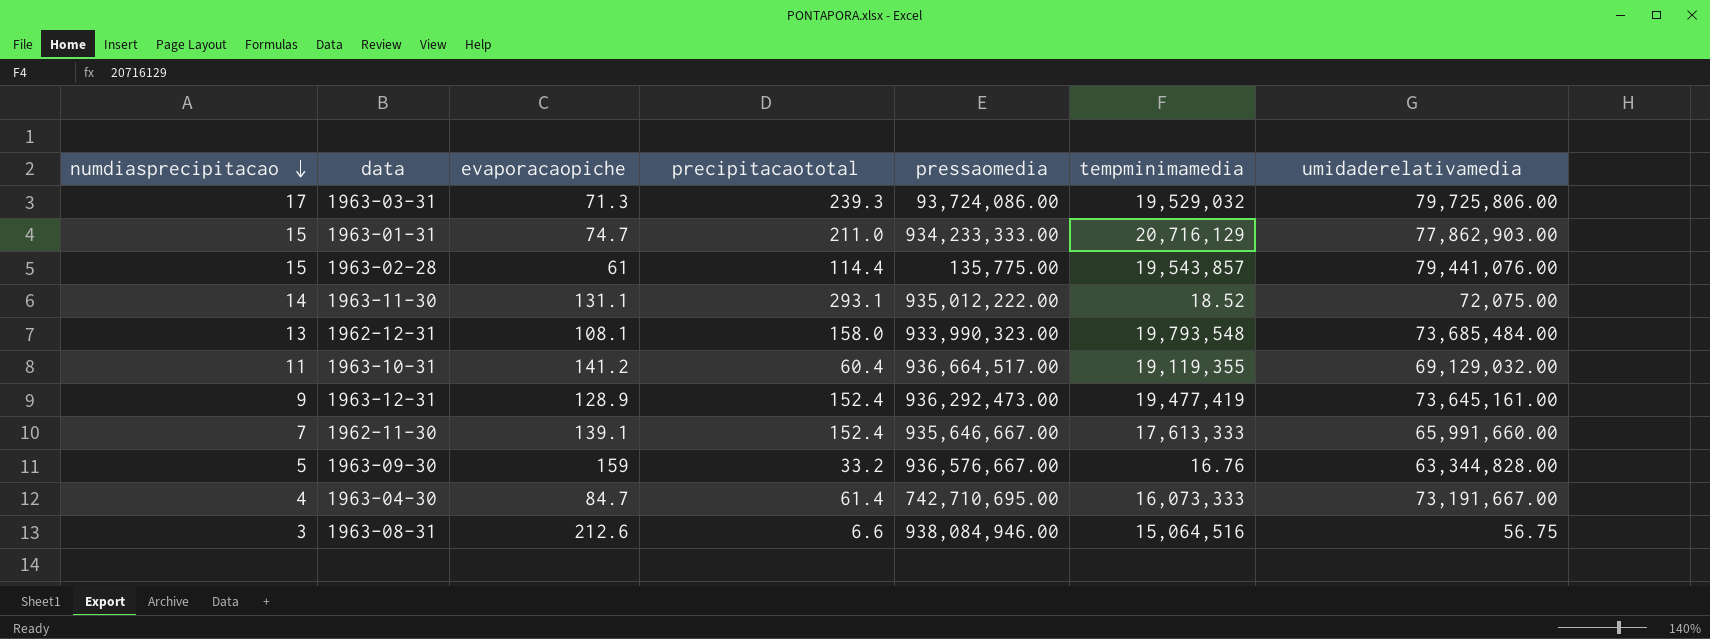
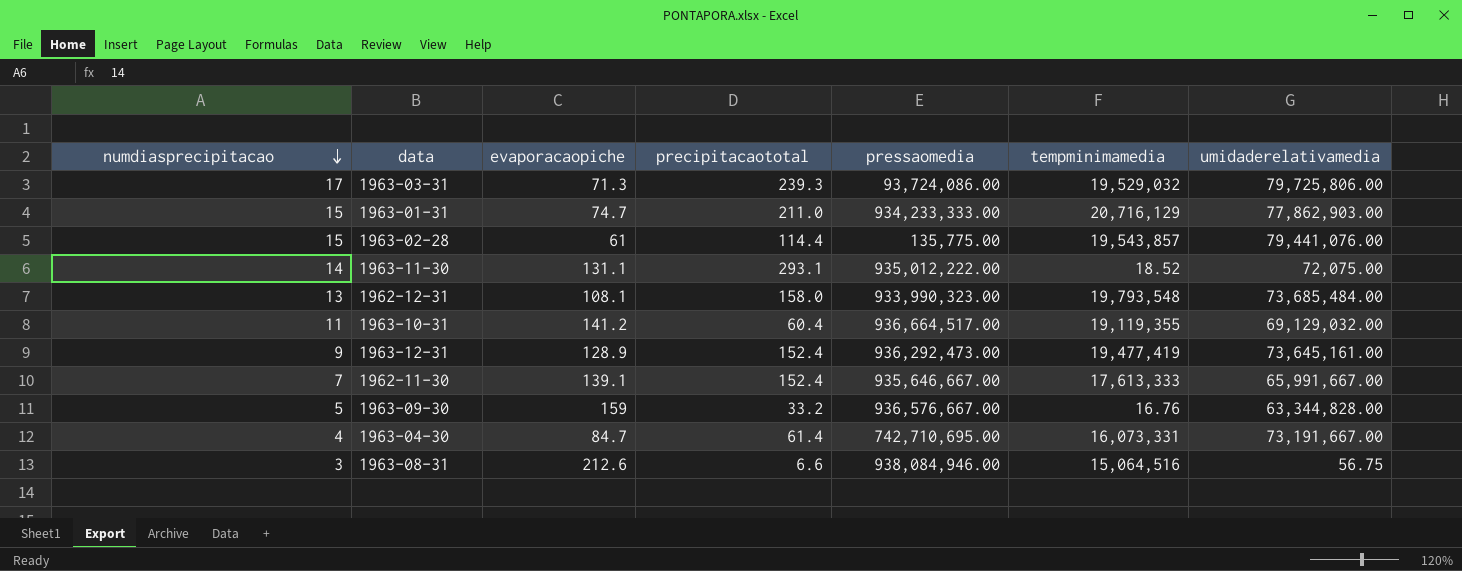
1962-11-30 | umidaderelativamedia: 65,991,660.00 -> 65,991,667.00
1963-04-30 | tempminimamedia: 16,073,333 -> 16,073,331

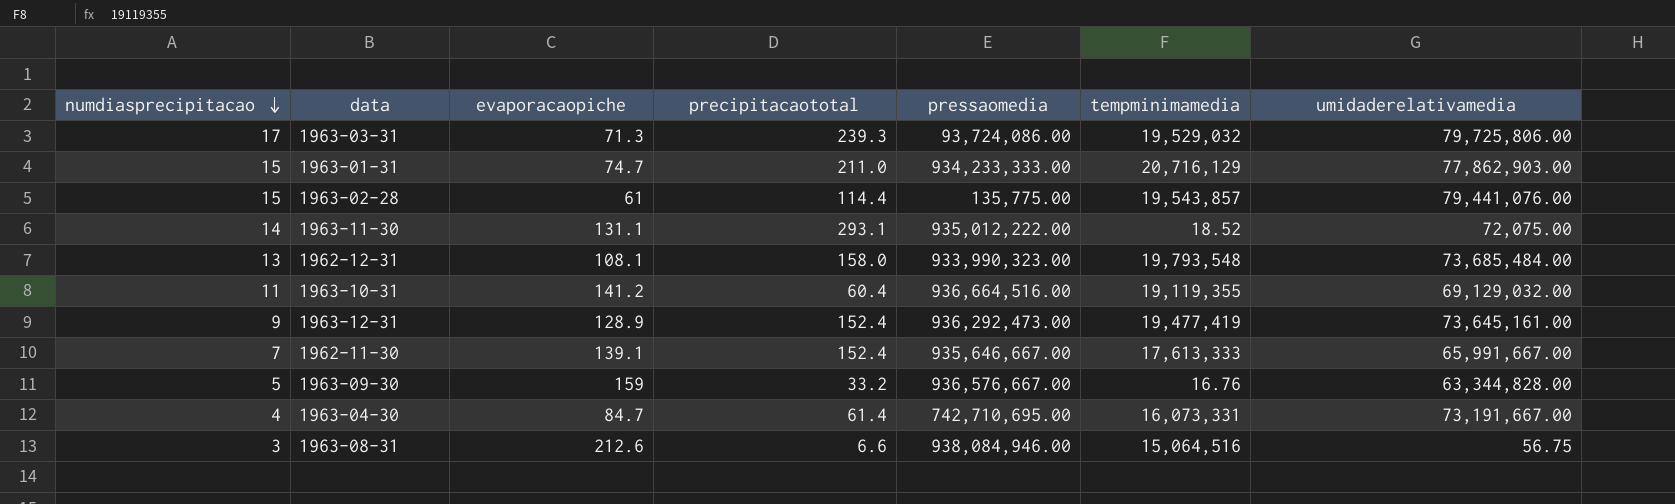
1963-10-31 | pressaomedia: 936,664,517.00 -> 936,664,516.00

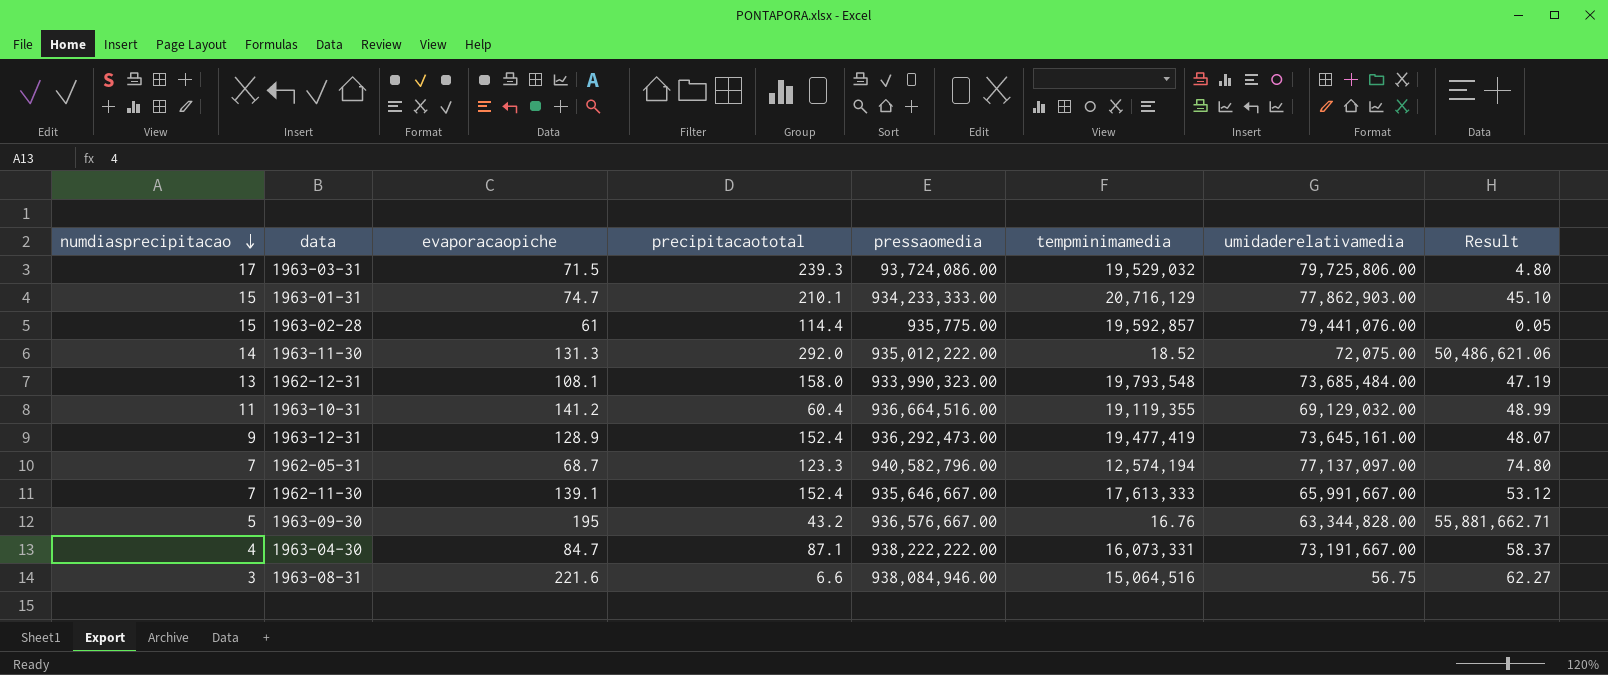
column Result | formula: none -> [pressaomedia] / [tempminimamedia]
1963-03-31 | evaporacaopiche: 71.3 -> 71.5
1963-01-31 | precipitacaototal: 211.0 -> 210.1
1963-02-28 | pressaomedia: 135,775.00 -> 935,775.00
1963-02-28 | tempminimamedia: 19,543,857 -> 19,592,857
1963-11-30 | evaporacaopiche: 131.1 -> 131.3
1963-11-30 | precipitacaototal: 293.1 -> 292.0
row 1962-05-31: none -> 7 | 68.7 | 123.3 | 940,582,796.00 | 12,574,194 | 77,137,097.00 | 74.80
1963-09-30 | evaporacaopiche: 159 -> 195
1963-09-30 | precipitacaototal: 33.2 -> 43.2
1963-04-30 | precipitacaototal: 61.4 -> 87.1
1963-04-30 | pressaomedia: 742,710,695.00 -> 938,222,222.00
1963-08-31 | evaporacaopiche: 212.6 -> 221.6

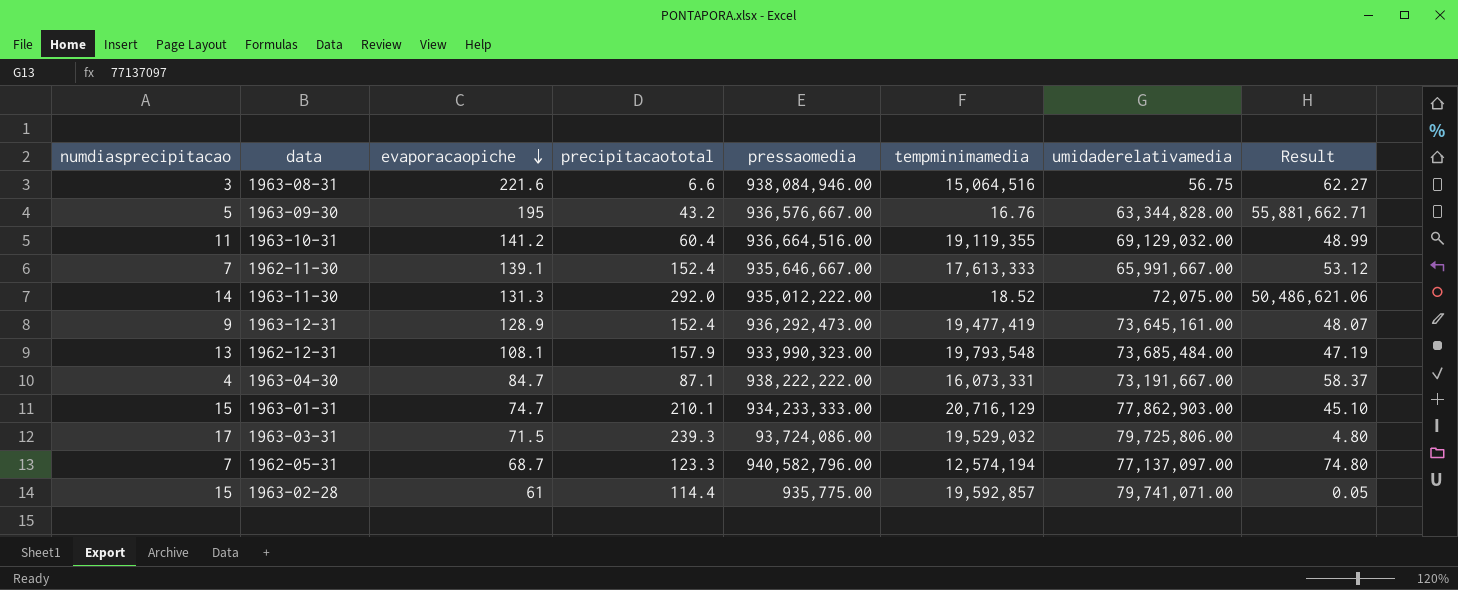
row order: numdiasprecipitacao descending -> evaporacaopiche descending
1962-12-31 | precipitacaototal: 158.0 -> 157.9
1963-02-28 | umidaderelativamedia: 79,441,076.00 -> 79,741,071.00

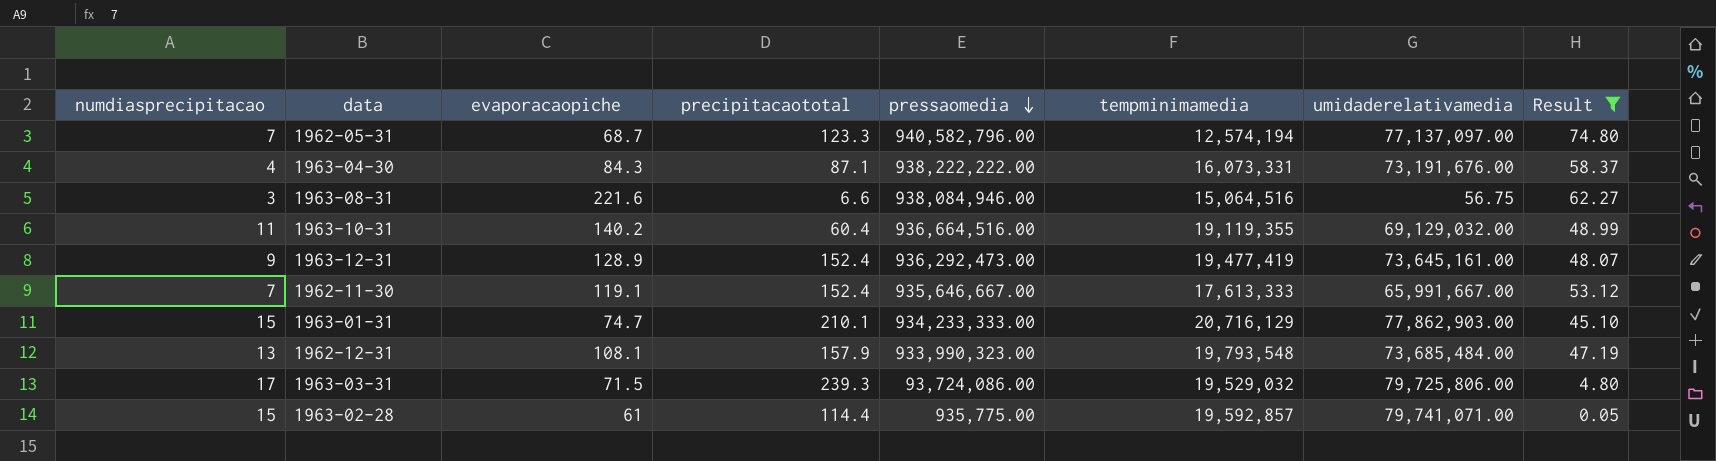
filter: none -> Result <= 74.80
row order: evaporacaopiche descending -> pressaomedia descending
1963-04-30 | evaporacaopiche: 84.7 -> 84.3
1963-04-30 | umidaderelativamedia: 73,191,667.00 -> 73,191,676.00
1963-10-31 | evaporacaopiche: 141.2 -> 140.2
1962-11-30 | evaporacaopiche: 139.1 -> 119.1

